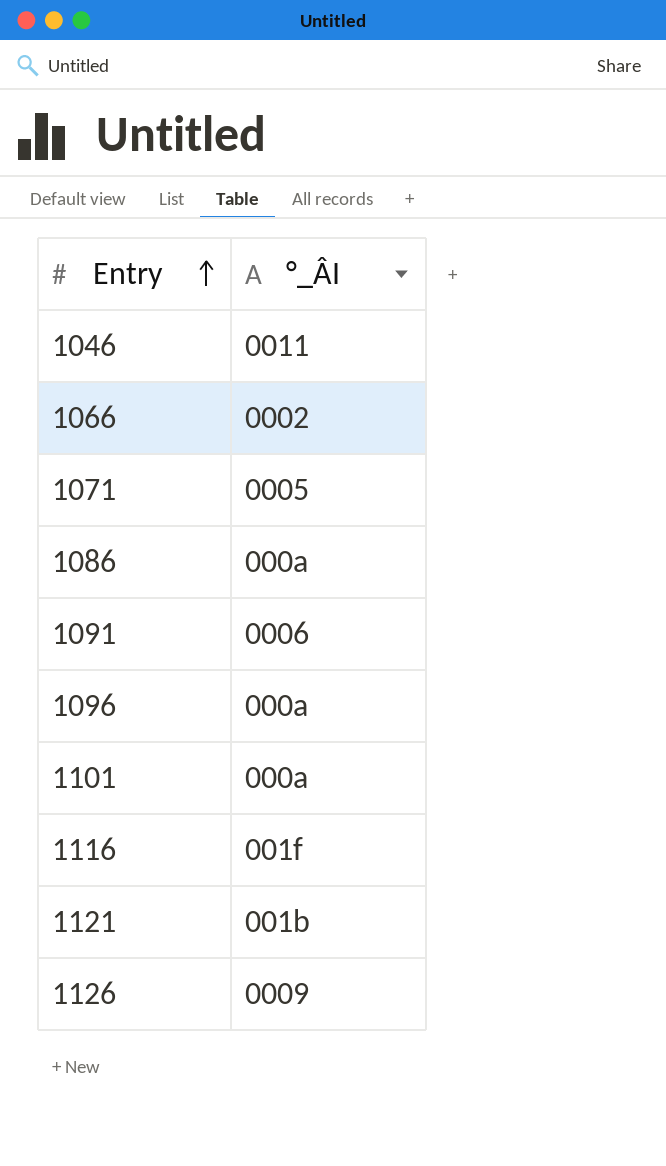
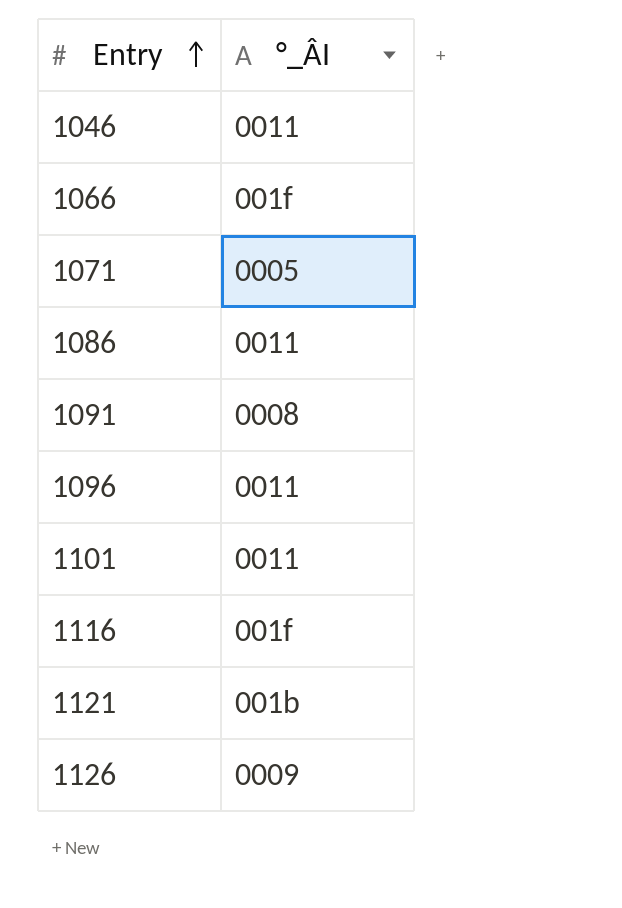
1066 | °_ÂI: 0002 -> 001f
1086 | °_ÂI: 000a -> 0011
1091 | °_ÂI: 0006 -> 0008
1096 | °_ÂI: 000a -> 0011
1101 | °_ÂI: 000a -> 0011

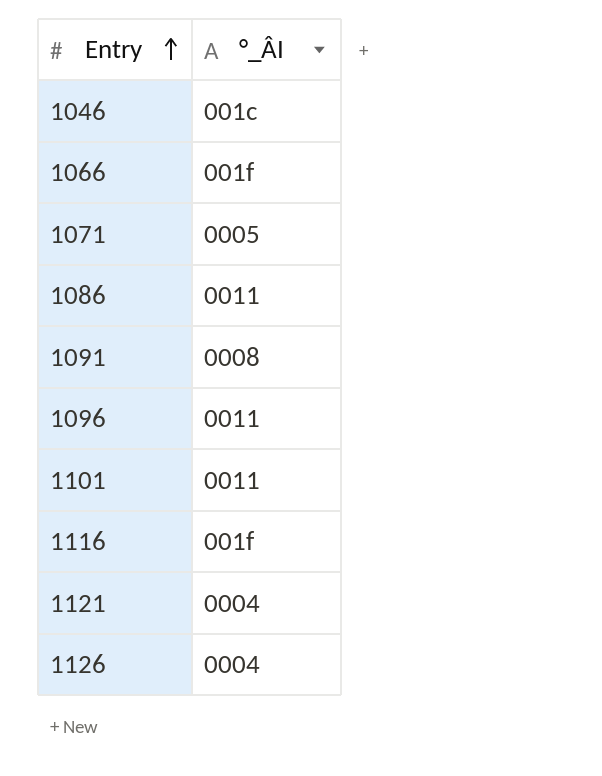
1046 | °_ÂI: 0011 -> 001c
1121 | °_ÂI: 001b -> 0004
1126 | °_ÂI: 0009 -> 0004

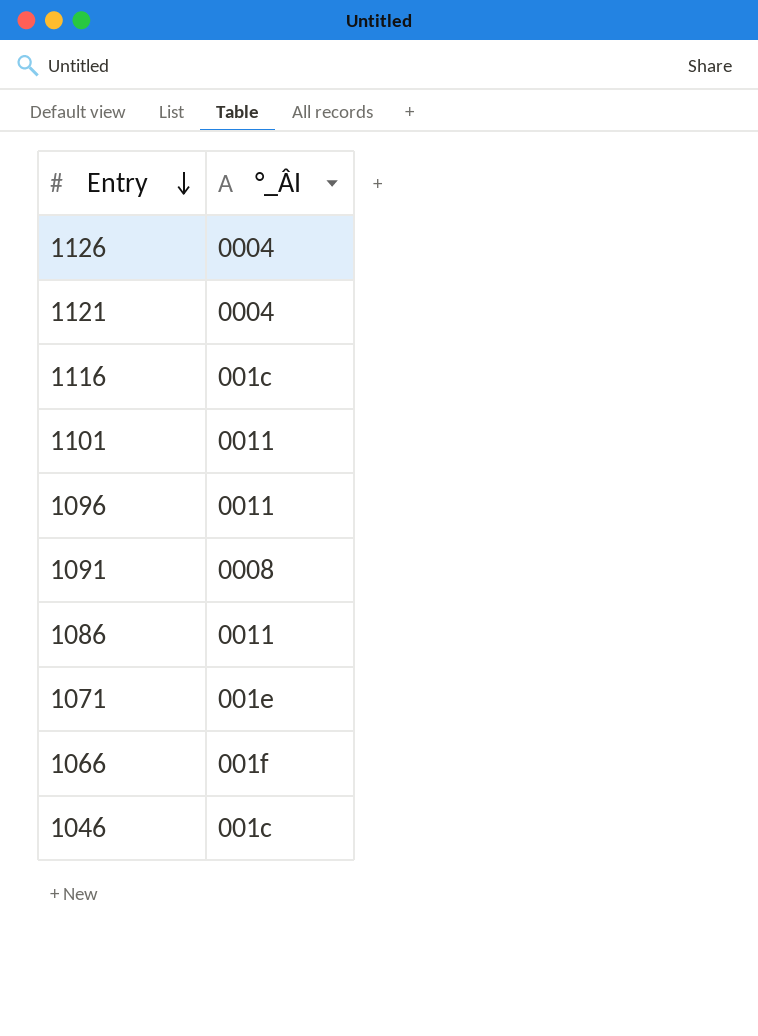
row order: Entry ascending -> Entry descending
1116 | °_ÂI: 001f -> 001c
1071 | °_ÂI: 0005 -> 001e

